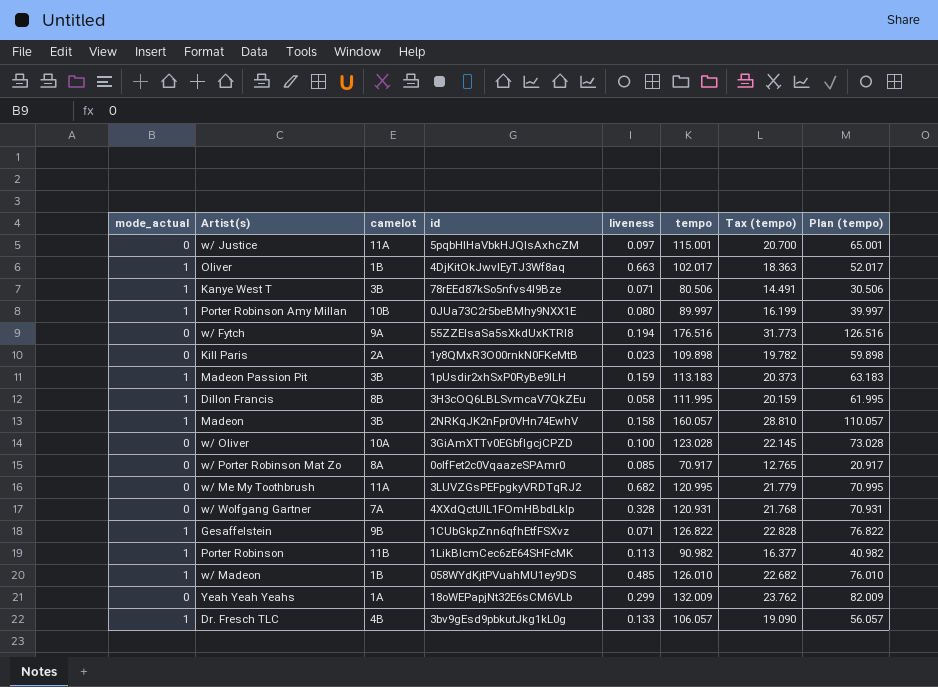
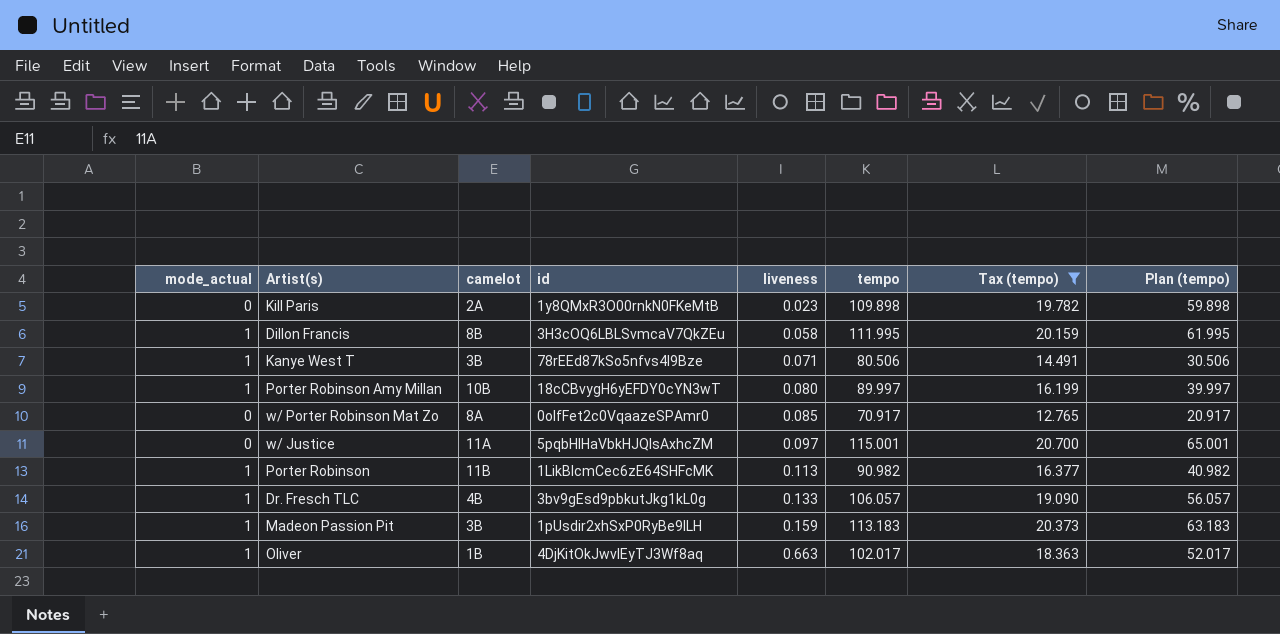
filter: none -> Tax (tempo) <= 20.700
row order: none -> liveness ascending
Porter Robinson Amy Millan | id: 0JUa73C2r5beBMhy9NXX1E -> 18cCBvygH6yEFDY0cYN3wT

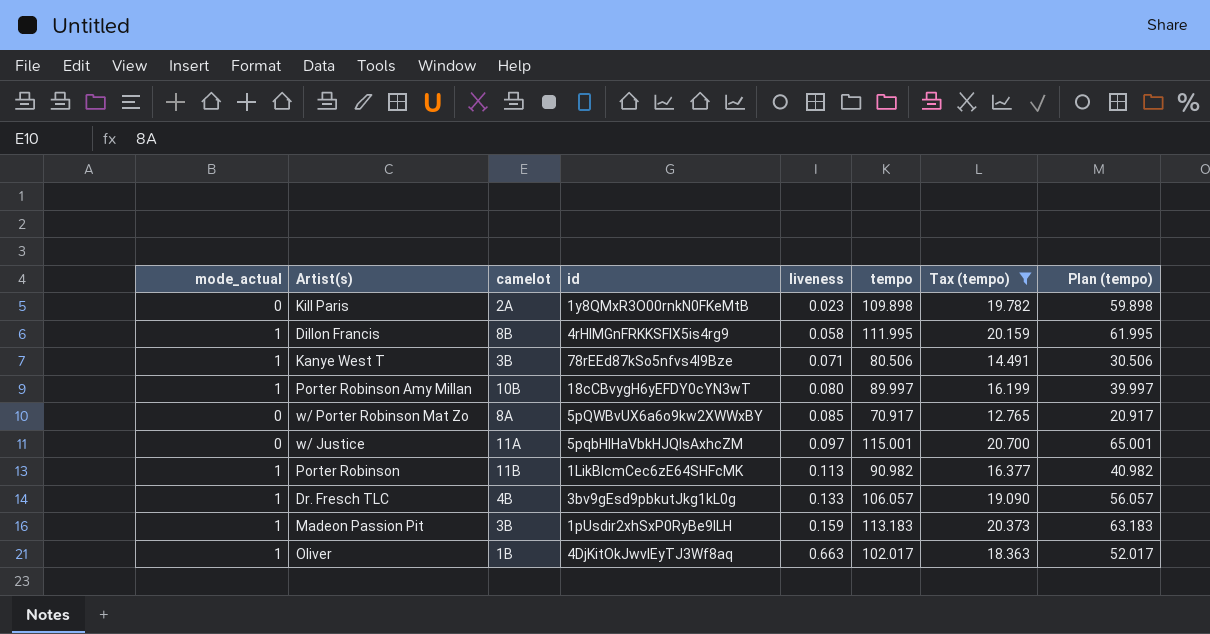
Dillon Francis | id: 3H3cOQ6LBLSvmcaV7QkZEu -> 4rHlMGnFRKKSFIX5is4rg9
w/ Porter Robinson Mat Zo | id: 0olfFet2c0VqaazeSPAmr0 -> 5pQWBvUX6a6o9kw2XWWxBY

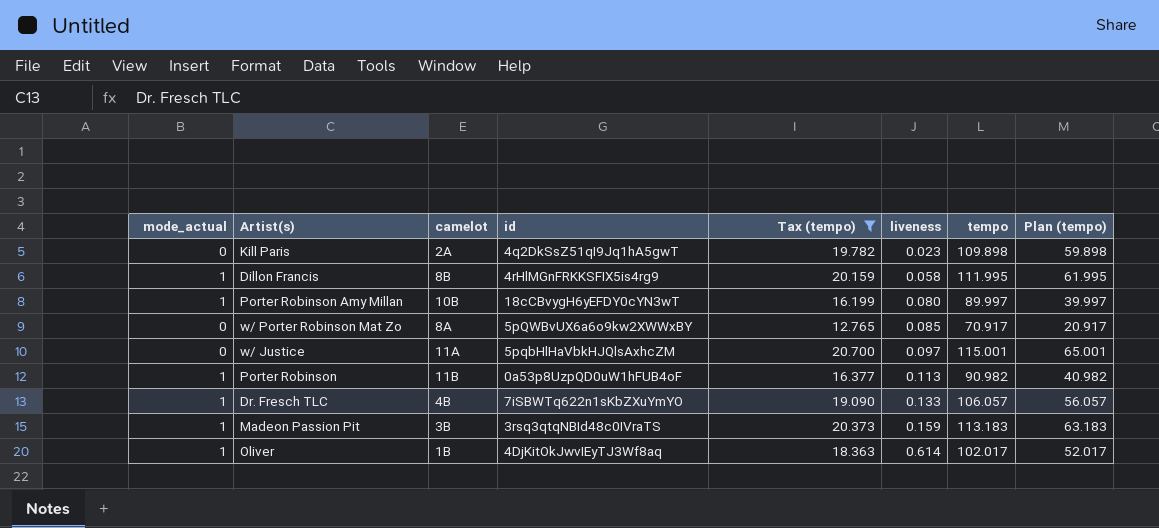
column Tax (tempo) | position: 7 -> 5
row Kanye West T: 1 | 3B | 78rEEd87kSo5nfvs4l9Bze | 0.071 | 80.506 | 14.491 | 30.506 -> none
Kill Paris | id: 1y8QMxR3O00rnkN0FKeMtB -> 4q2DkSsZ51qI9Jq1hA5gwT
Porter Robinson | id: 1LikBIcmCec6zE64SHFcMK -> 0a53p8UzpQD0uW1hFUB4oF
Dr. Fresch TLC | id: 3bv9gEsd9pbkutJkg1kL0g -> 7iSBWTq622n1sKbZXuYmYO
Madeon Passion Pit | id: 1pUsdir2xhSxP0RyBe9lLH -> 3rsq3qtqNBId48c0IVraTS
Oliver | liveness: 0.663 -> 0.614

